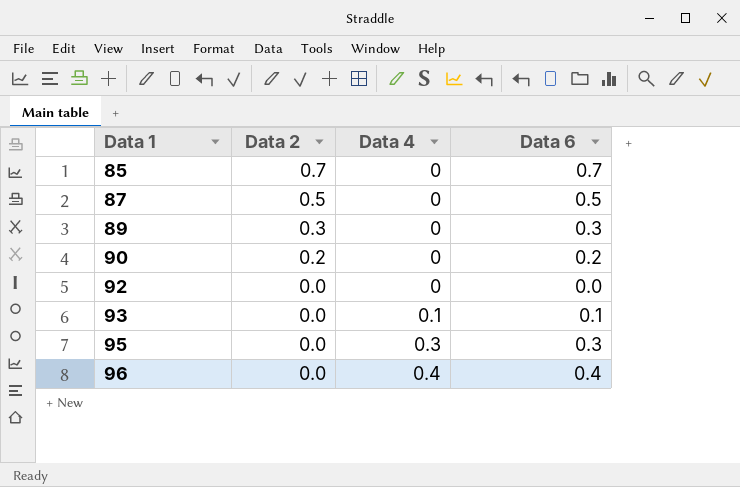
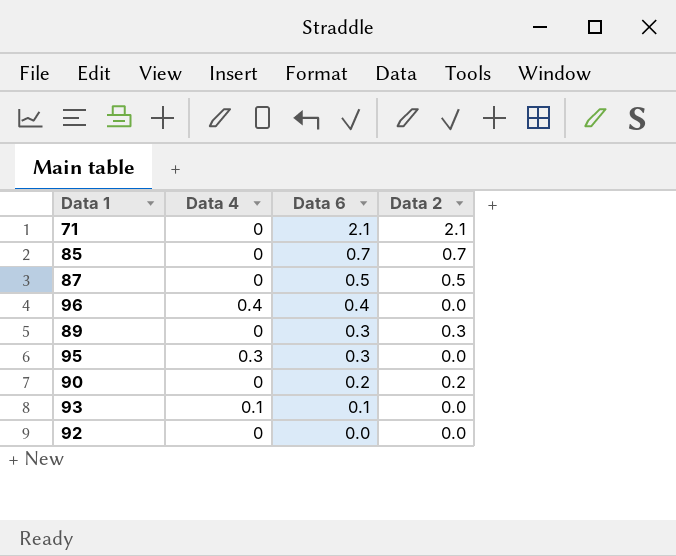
row order: Data 1 ascending -> Data 6 descending
column Data 2 | position: 2 -> 4
row 71: none -> 0 | 2.1 | 2.1

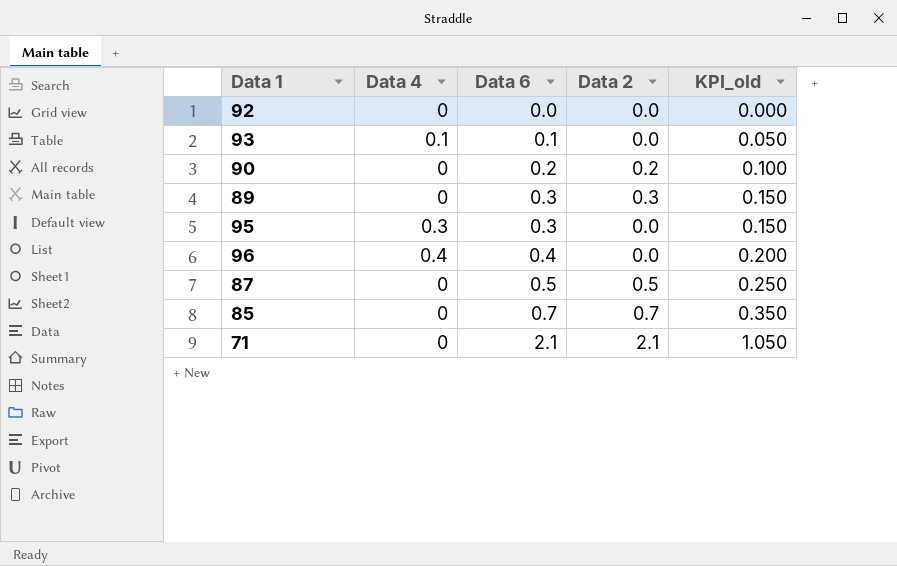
row order: Data 6 descending -> Data 6 ascending
column KPI_old | formula: none -> [Data 6] * 0.5

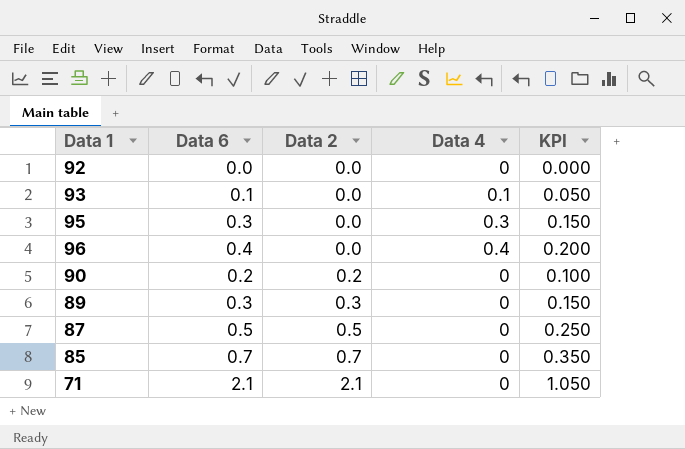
row order: Data 6 ascending -> Data 2 ascending
column Data 4 | position: 2 -> 4
column name: KPI_old -> KPI

